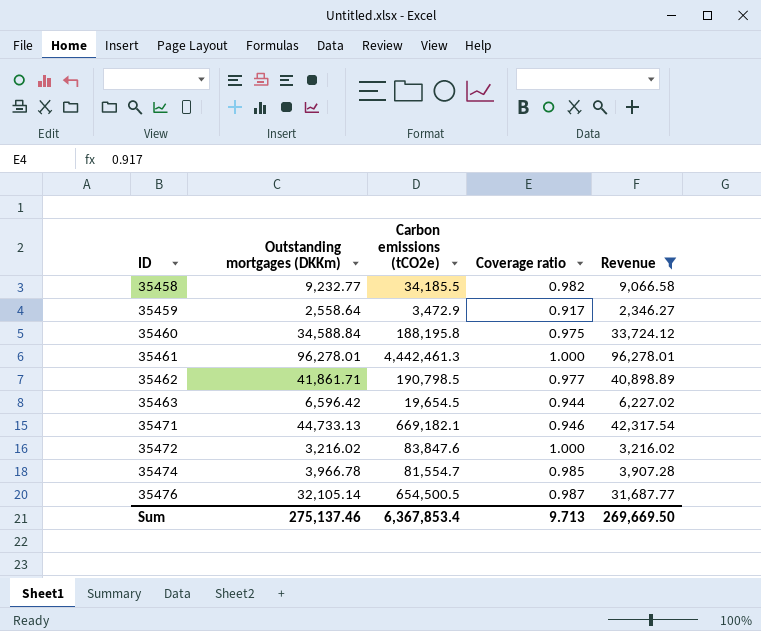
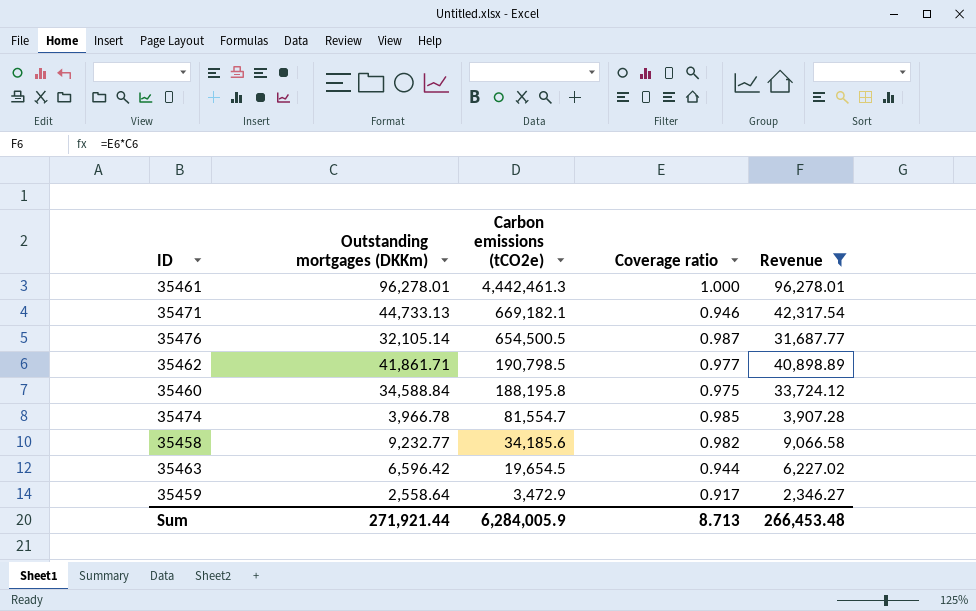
row order: ID ascending -> Carbon emissions (tCO2e) descending
row 35472: 3,216.02 | 83,847.6 | 1.000 | 3,216.02 -> none
35458 | Carbon emissions (tCO2e): 34,185.5 -> 34,185.6
Sum | Outstanding mortgages (DKKm): 275,137.46 -> 271,921.44
Sum | Carbon emissions (tCO2e): 6,367,853.4 -> 6,284,005.9
Sum | Coverage ratio: 9.713 -> 8.713
Sum | Revenue: 269,669.50 -> 266,453.48

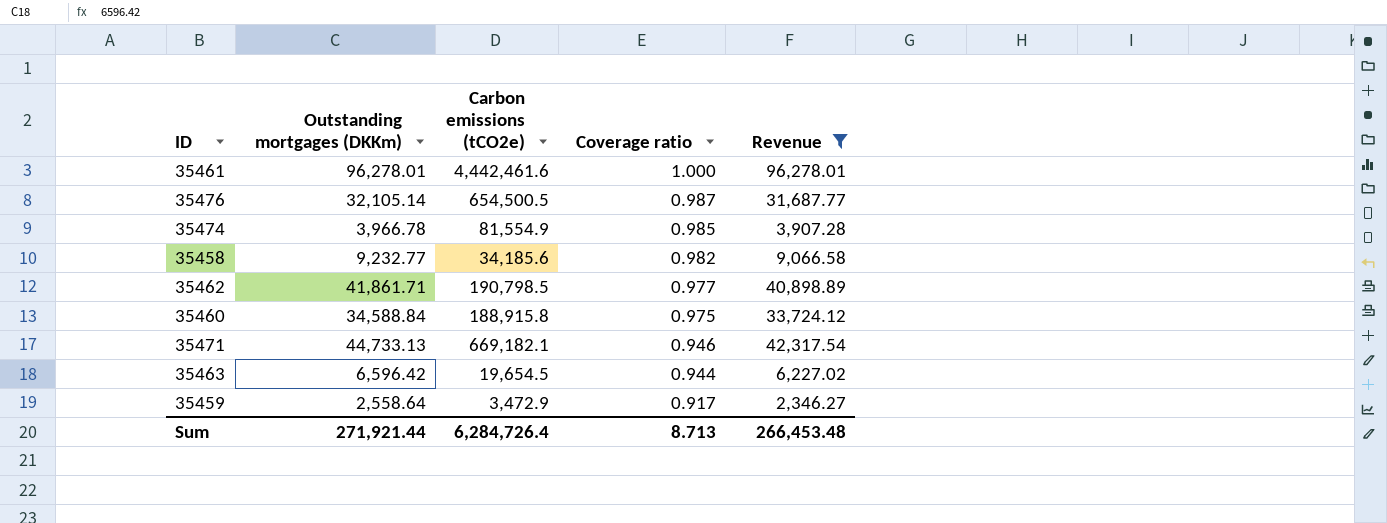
row order: Carbon emissions (tCO2e) descending -> Coverage ratio descending
35461 | Carbon emissions (tCO2e): 4,442,461.3 -> 4,442,461.6
35474 | Carbon emissions (tCO2e): 81,554.7 -> 81,554.9
35460 | Carbon emissions (tCO2e): 188,195.8 -> 188,915.8
Sum | Carbon emissions (tCO2e): 6,284,005.9 -> 6,284,726.4

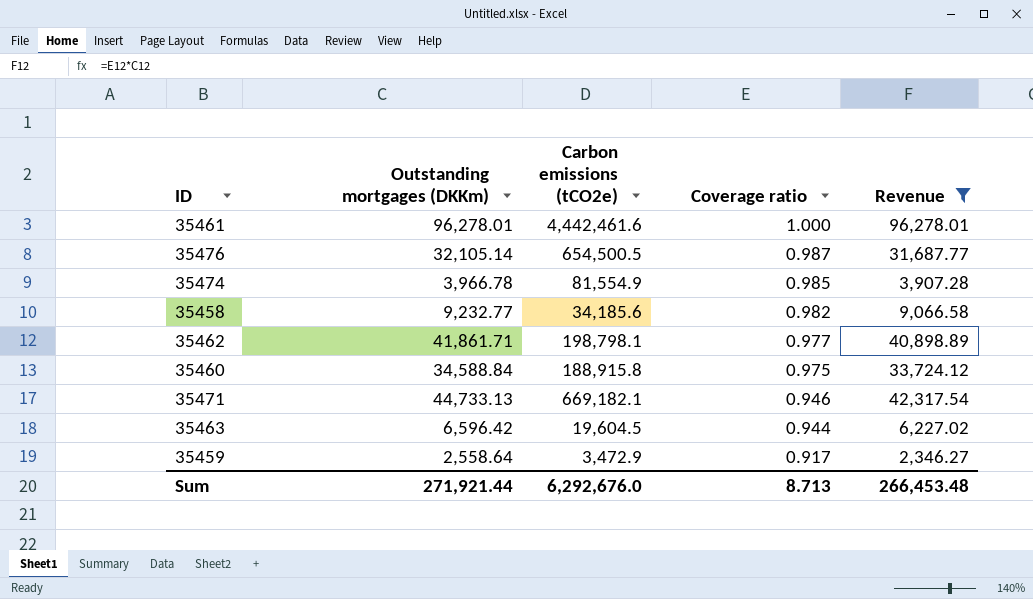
35462 | Carbon emissions (tCO2e): 190,798.5 -> 198,798.1
35463 | Carbon emissions (tCO2e): 19,654.5 -> 19,604.5
Sum | Carbon emissions (tCO2e): 6,284,726.4 -> 6,292,676.0

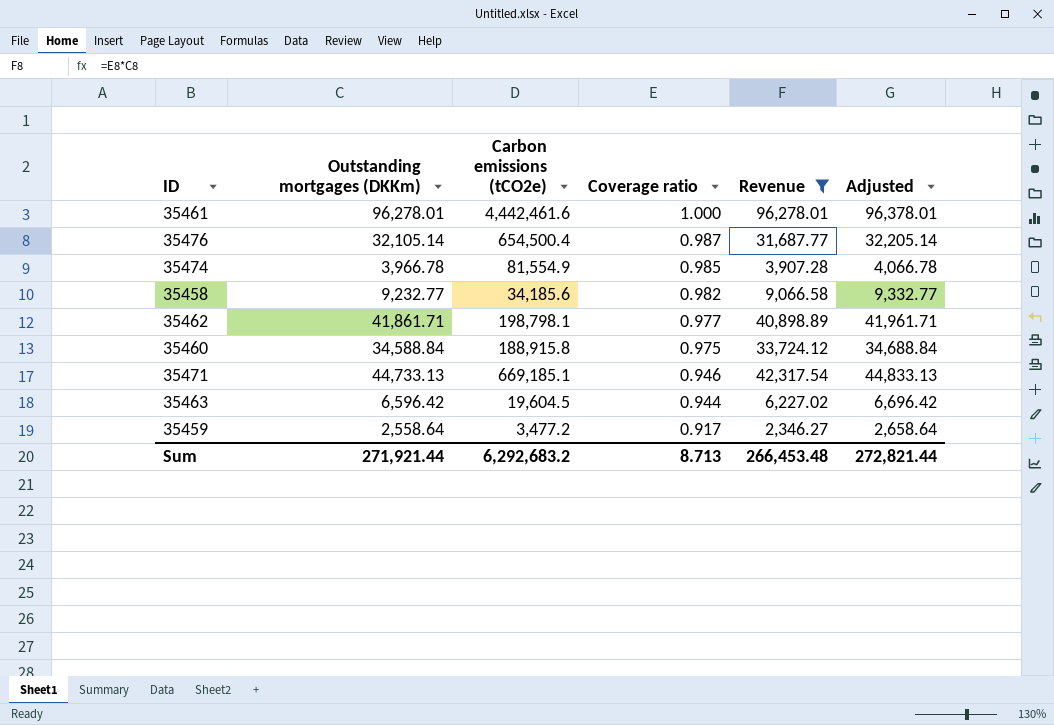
column Adjusted | formula: none -> [Outstanding mortgages (DKKm)] + 100
35476 | Carbon emissions (tCO2e): 654,500.5 -> 654,500.4
35471 | Carbon emissions (tCO2e): 669,182.1 -> 669,185.1
35459 | Carbon emissions (tCO2e): 3,472.9 -> 3,477.2
Sum | Carbon emissions (tCO2e): 6,292,676.0 -> 6,292,683.2

